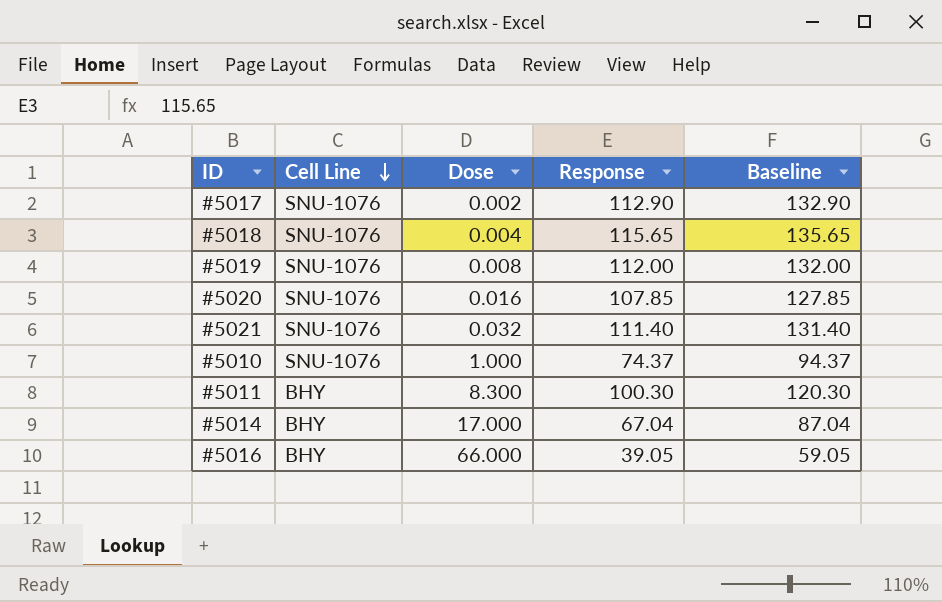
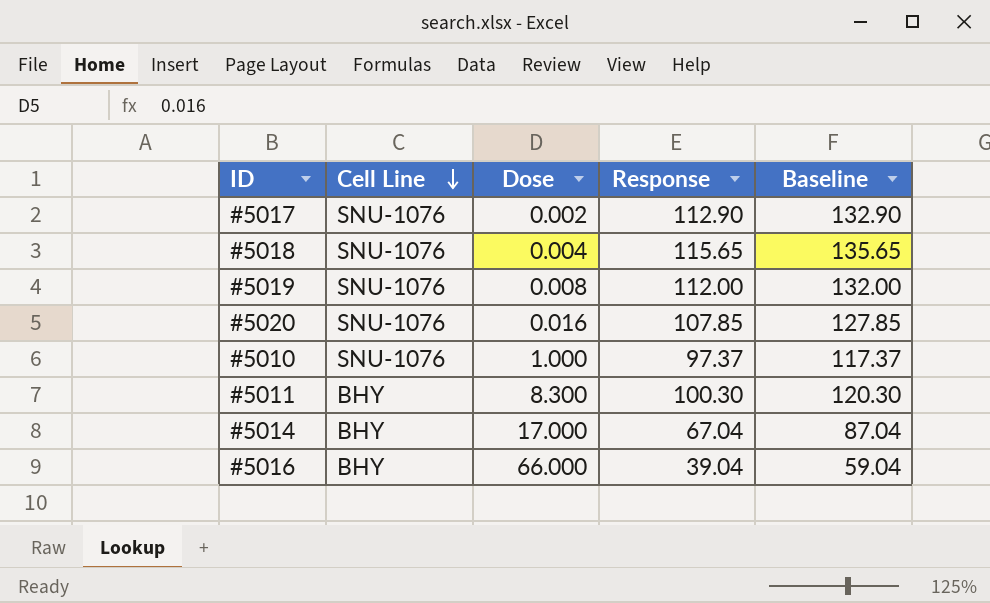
row #5021: SNU-1076 | 0.032 | 111.40 | 131.40 -> none
#5010 | Response: 74.37 -> 97.37
#5010 | Baseline: 94.37 -> 117.37
#5016 | Response: 39.05 -> 39.04
#5016 | Baseline: 59.05 -> 59.04

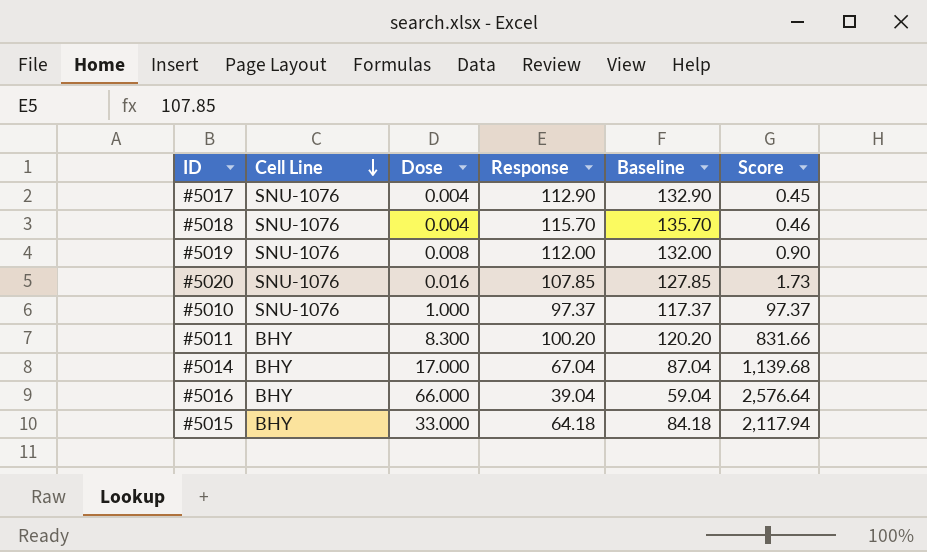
column Score | formula: none -> [Dose] * [Response]
#5017 | Dose: 0.002 -> 0.004
#5018 | Response: 115.65 -> 115.70
#5018 | Baseline: 135.65 -> 135.70
#5011 | Response: 100.30 -> 100.20
#5011 | Baseline: 120.30 -> 120.20
row #5015: none -> BHY | 33.000 | 64.18 | 84.18 | 2,117.94

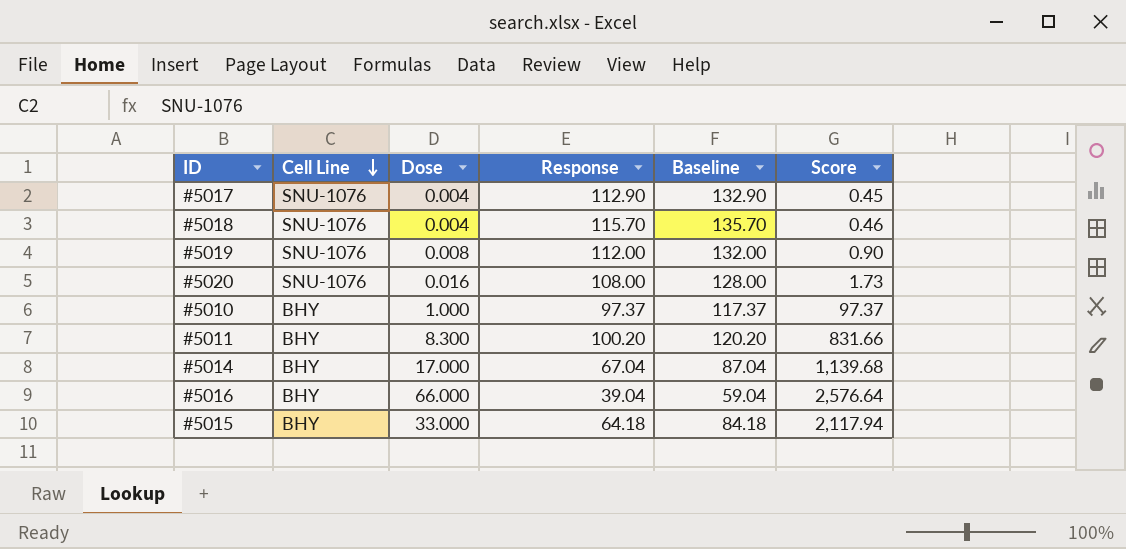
#5020 | Response: 107.85 -> 108.00
#5020 | Baseline: 127.85 -> 128.00
#5010 | Cell Line: SNU-1076 -> BHY

